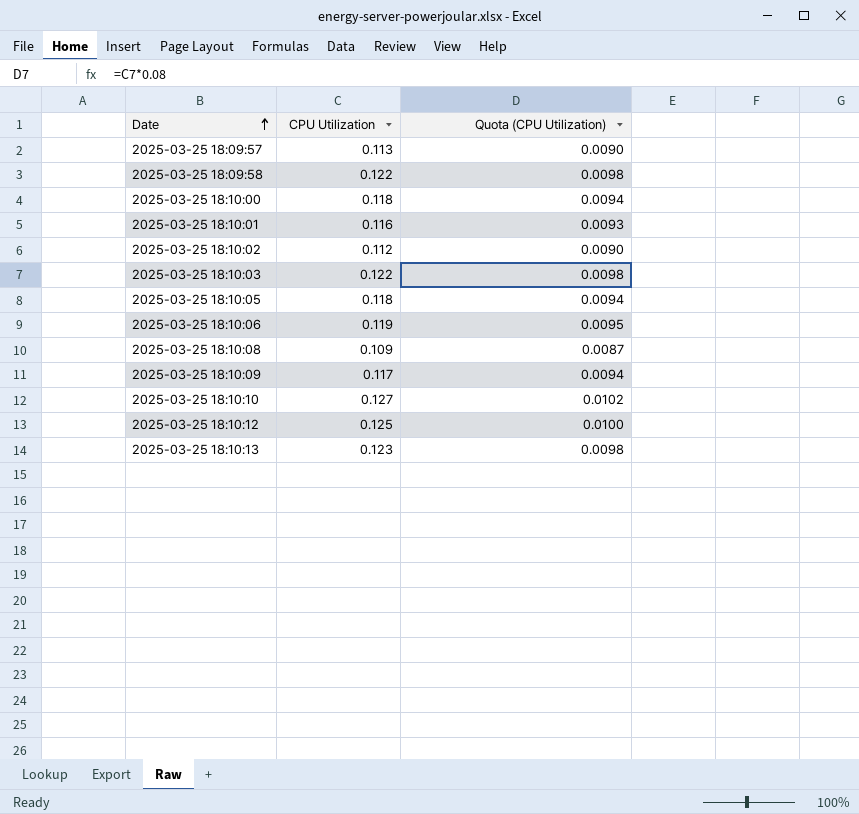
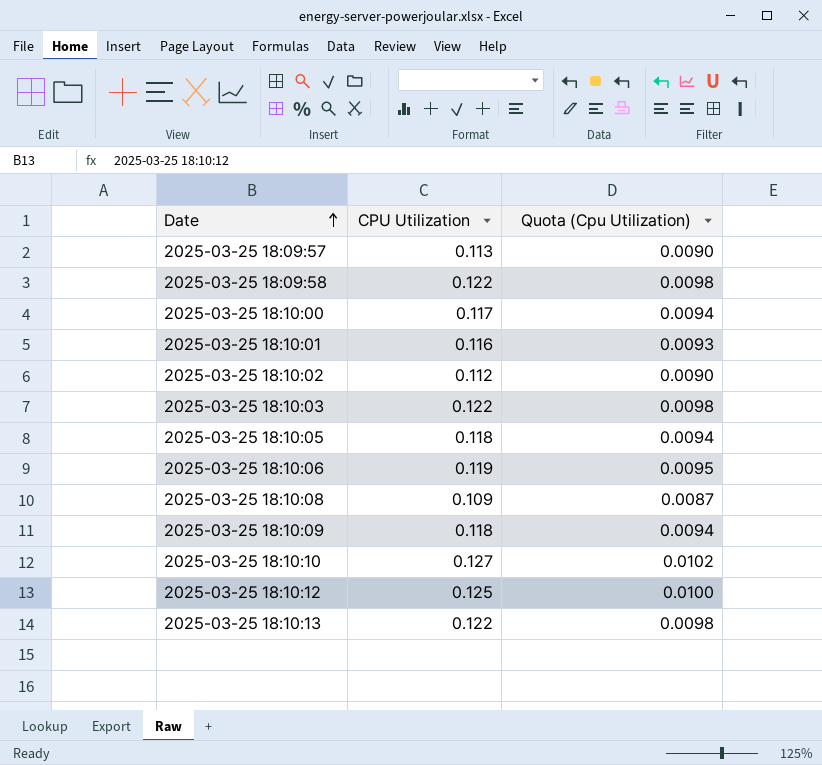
column name: Quota (CPU Utilization) -> Quota (Cpu Utilization)
2025-03-25 18:10:00 | CPU Utilization: 0.118 -> 0.117
2025-03-25 18:10:09 | CPU Utilization: 0.117 -> 0.118
2025-03-25 18:10:13 | CPU Utilization: 0.123 -> 0.122

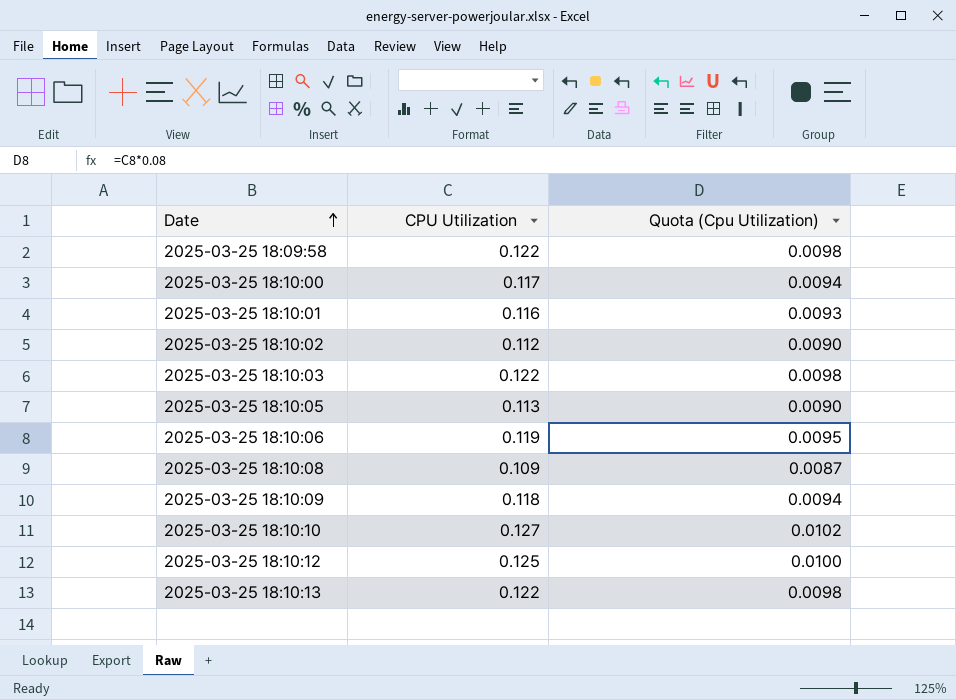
row 2025-03-25 18:09:57: 0.113 | 0.0090 -> none
2025-03-25 18:10:05 | CPU Utilization: 0.118 -> 0.113
2025-03-25 18:10:05 | Quota (Cpu Utilization): 0.0094 -> 0.0090

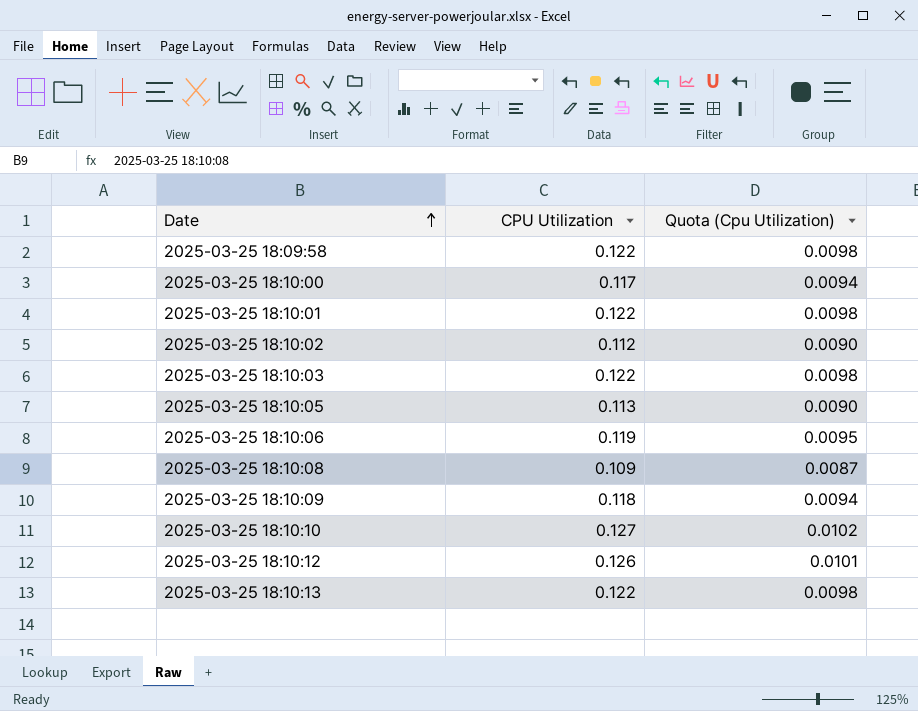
2025-03-25 18:10:01 | CPU Utilization: 0.116 -> 0.122
2025-03-25 18:10:01 | Quota (Cpu Utilization): 0.0093 -> 0.0098
2025-03-25 18:10:12 | CPU Utilization: 0.125 -> 0.126
2025-03-25 18:10:12 | Quota (Cpu Utilization): 0.0100 -> 0.0101

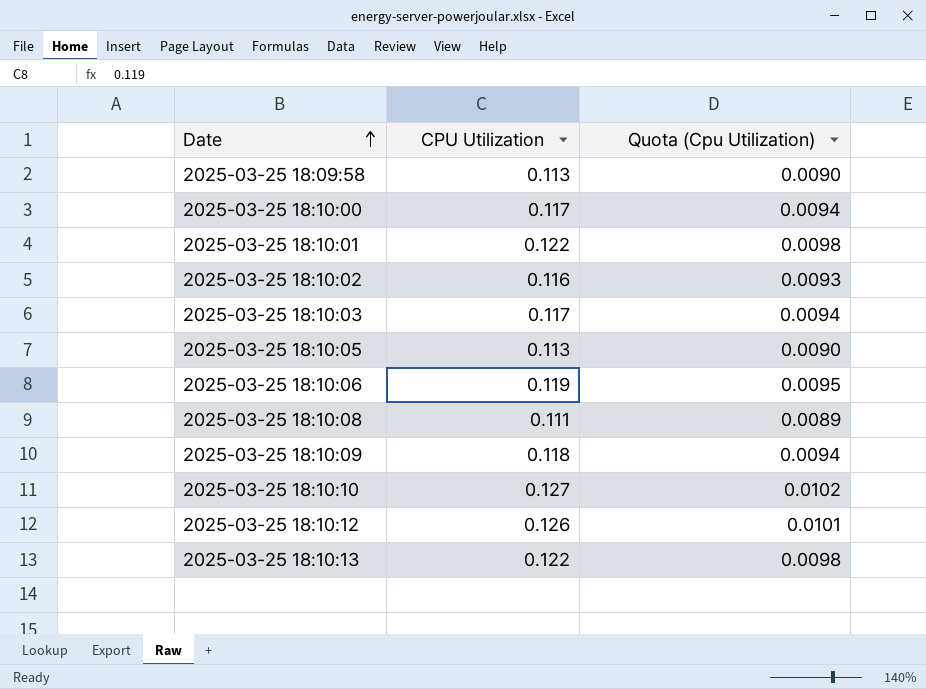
2025-03-25 18:09:58 | CPU Utilization: 0.122 -> 0.113
2025-03-25 18:09:58 | Quota (Cpu Utilization): 0.0098 -> 0.0090
2025-03-25 18:10:02 | CPU Utilization: 0.112 -> 0.116
2025-03-25 18:10:02 | Quota (Cpu Utilization): 0.0090 -> 0.0093
2025-03-25 18:10:03 | CPU Utilization: 0.122 -> 0.117
2025-03-25 18:10:03 | Quota (Cpu Utilization): 0.0098 -> 0.0094
2025-03-25 18:10:08 | CPU Utilization: 0.109 -> 0.111
2025-03-25 18:10:08 | Quota (Cpu Utilization): 0.0087 -> 0.0089

